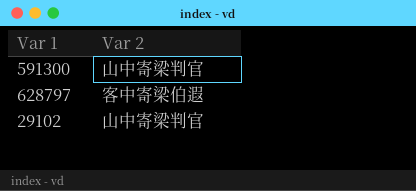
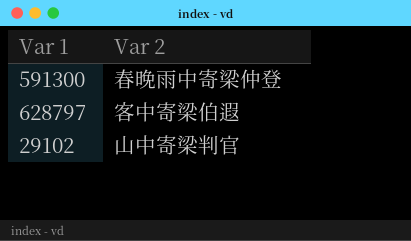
591300 | Var 2: 山中寄梁判官 -> 春晚雨中寄梁仲登

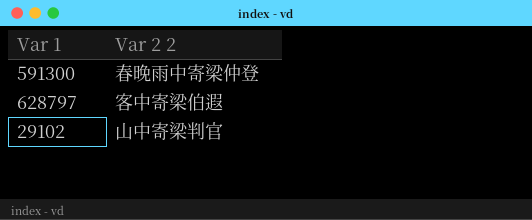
column name: Var 2 -> Var 2 2

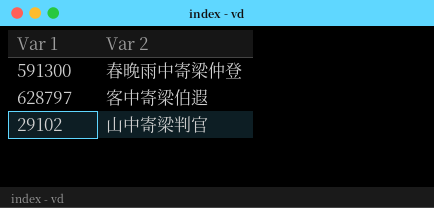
column name: Var 2 2 -> Var 2

